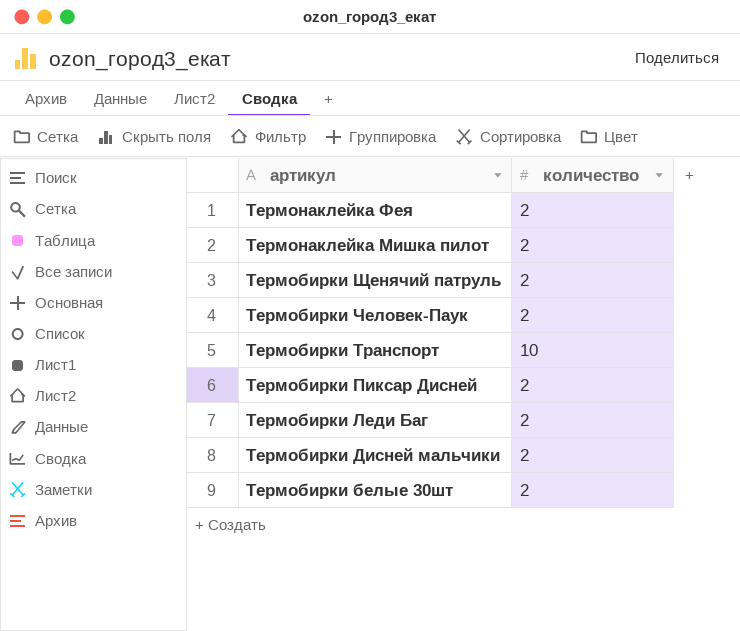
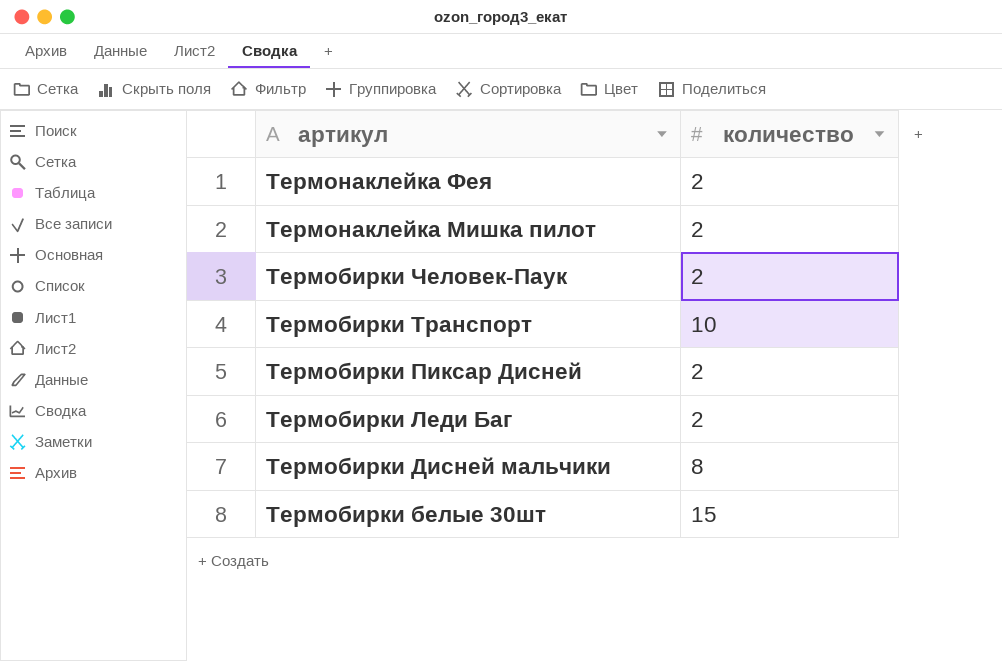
row Термобирки Щенячий патруль: 2 -> none
Термобирки Дисней мальчики | количество: 2 -> 8
Термобирки белые 30шт | количество: 2 -> 15

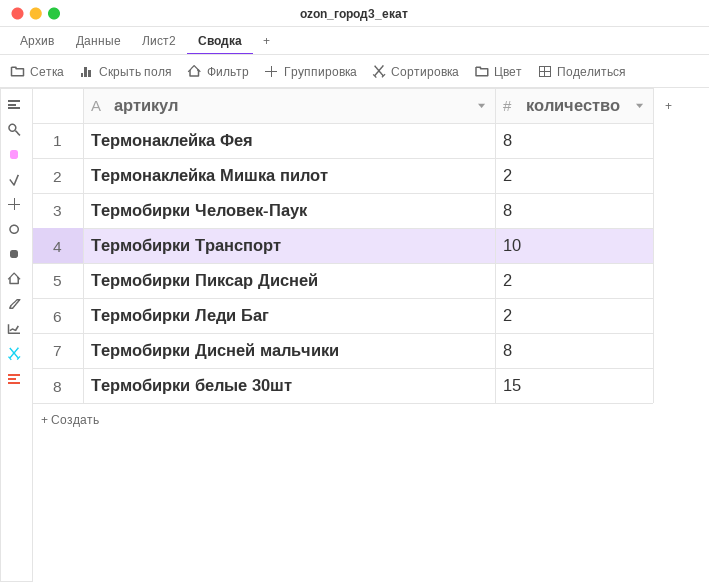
Термонаклейка Фея | количество: 2 -> 8
Термобирки Человек-Паук | количество: 2 -> 8

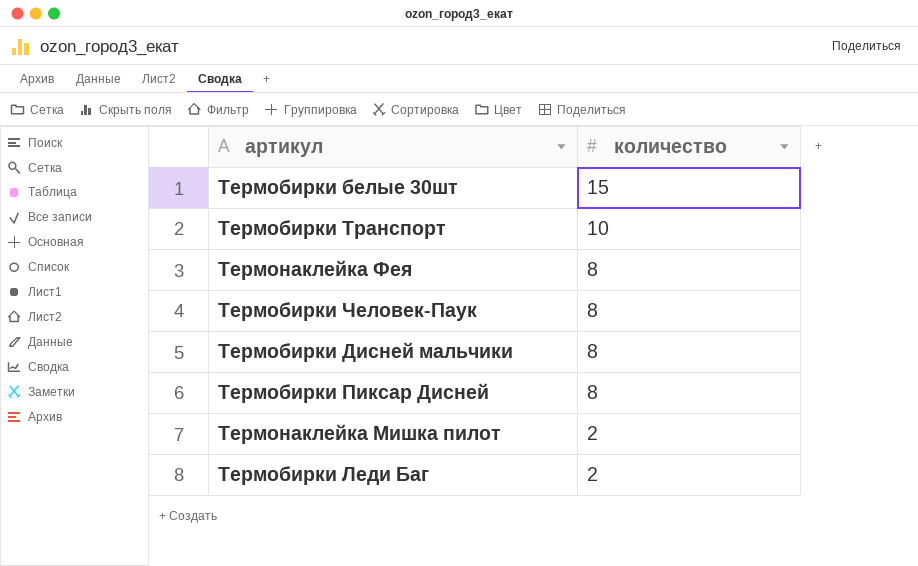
row order: артикул descending -> количество descending
Термобирки Пиксар Дисней | количество: 2 -> 8

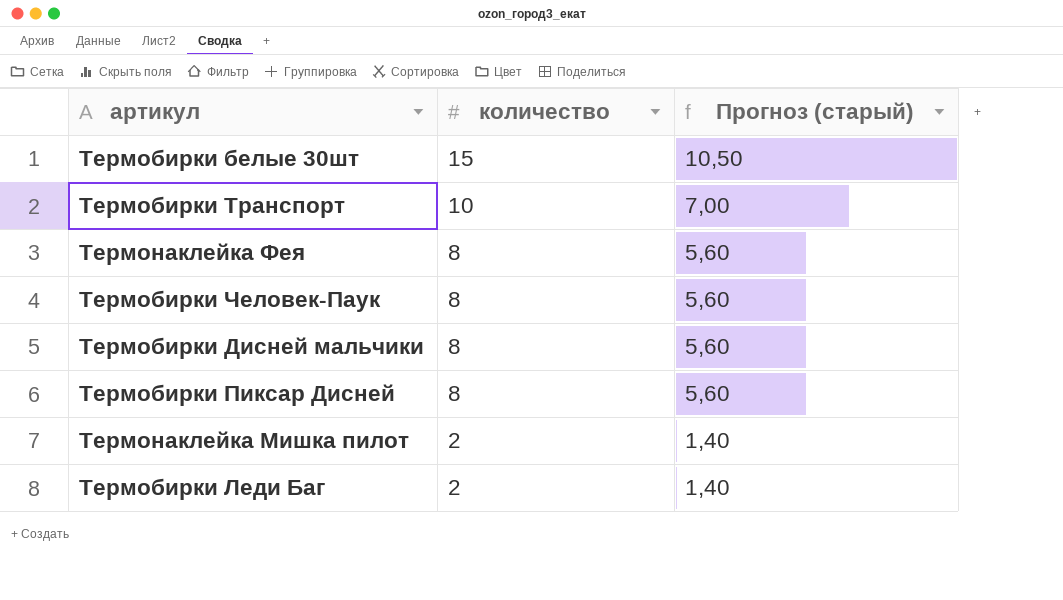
column Прогноз (старый) | formula: none -> [количество] * 0,7

